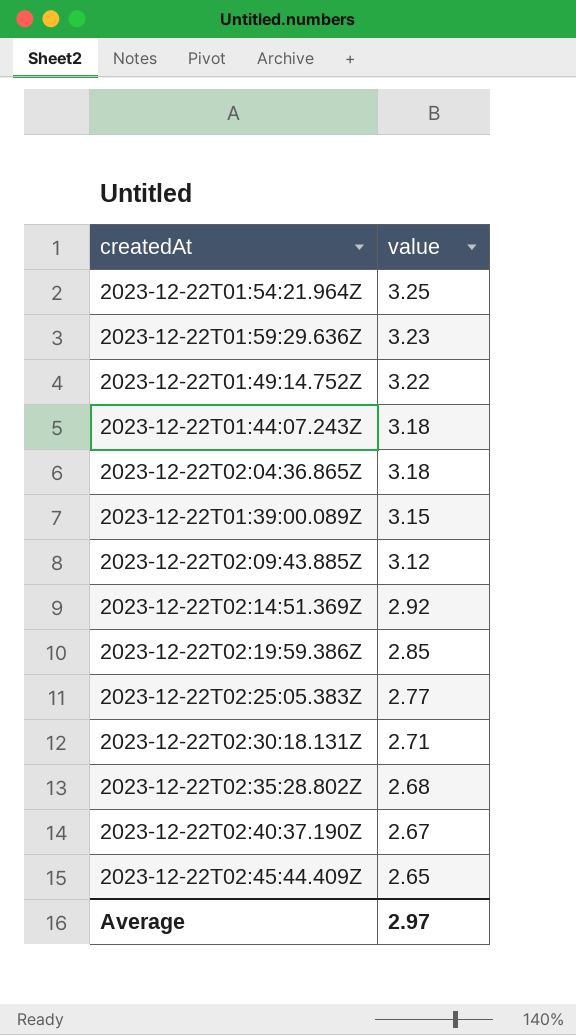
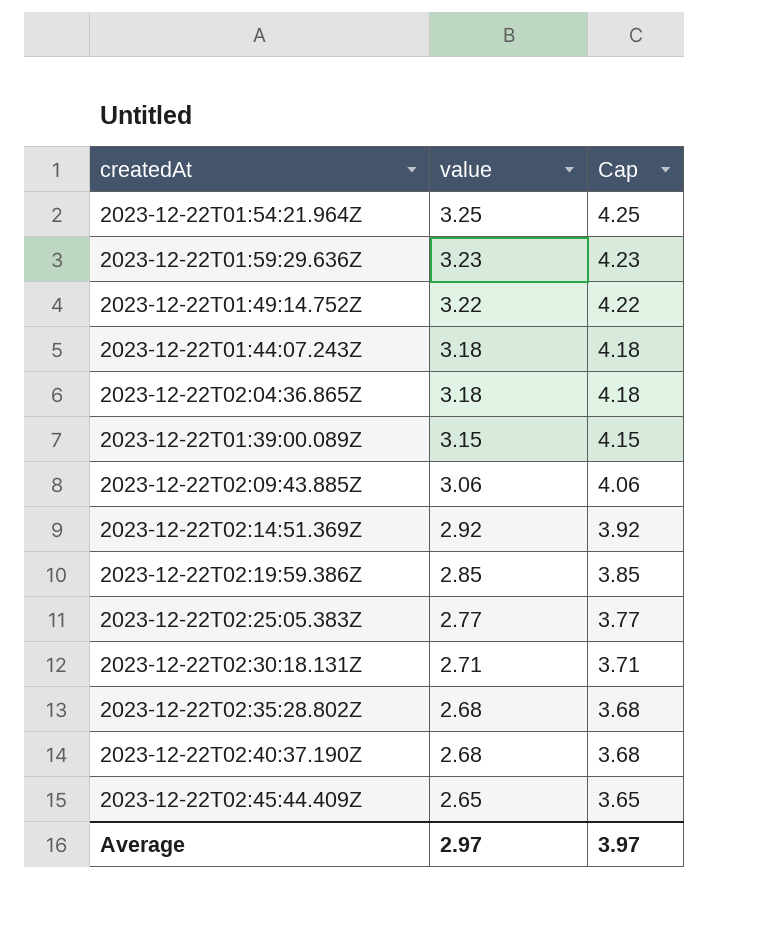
column Cap | formula: none -> [value] + 1
2023-12-22T02:09:43.885Z | value: 3.12 -> 3.06
2023-12-22T02:40:37.190Z | value: 2.67 -> 2.68

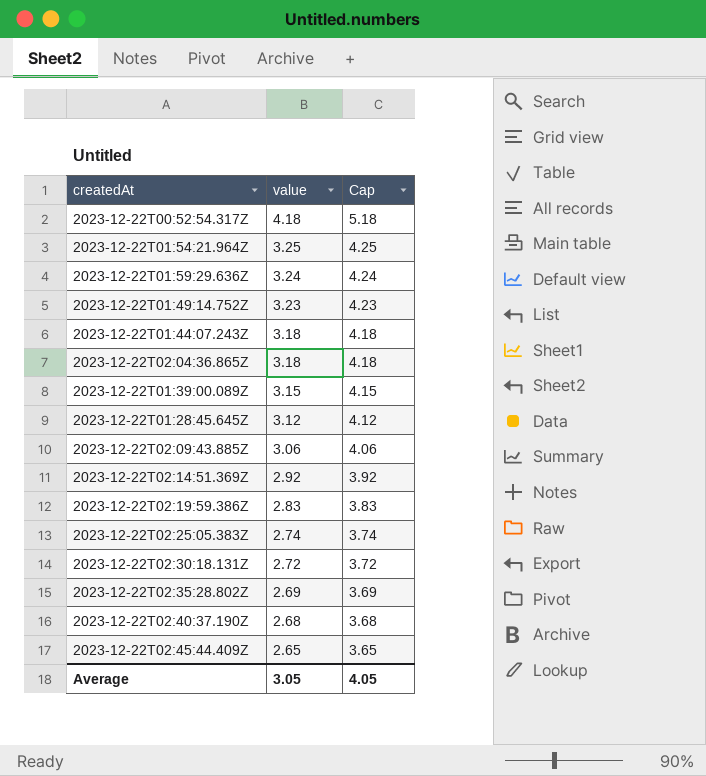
row 2023-12-22T00:52:54.317Z: none -> 4.18 | 5.18
2023-12-22T01:59:29.636Z | value: 3.23 -> 3.24
2023-12-22T01:59:29.636Z | Cap: 4.23 -> 4.24
2023-12-22T01:49:14.752Z | value: 3.22 -> 3.23
2023-12-22T01:49:14.752Z | Cap: 4.22 -> 4.23
row 2023-12-22T01:28:45.645Z: none -> 3.12 | 4.12
2023-12-22T02:19:59.386Z | value: 2.85 -> 2.83
2023-12-22T02:19:59.386Z | Cap: 3.85 -> 3.83
2023-12-22T02:25:05.383Z | value: 2.77 -> 2.74
2023-12-22T02:25:05.383Z | Cap: 3.77 -> 3.74
2023-12-22T02:30:18.131Z | value: 2.71 -> 2.72
2023-12-22T02:30:18.131Z | Cap: 3.71 -> 3.72
2023-12-22T02:35:28.802Z | value: 2.68 -> 2.69
2023-12-22T02:35:28.802Z | Cap: 3.68 -> 3.69
Average | value: 2.97 -> 3.05
Average | Cap: 3.97 -> 4.05

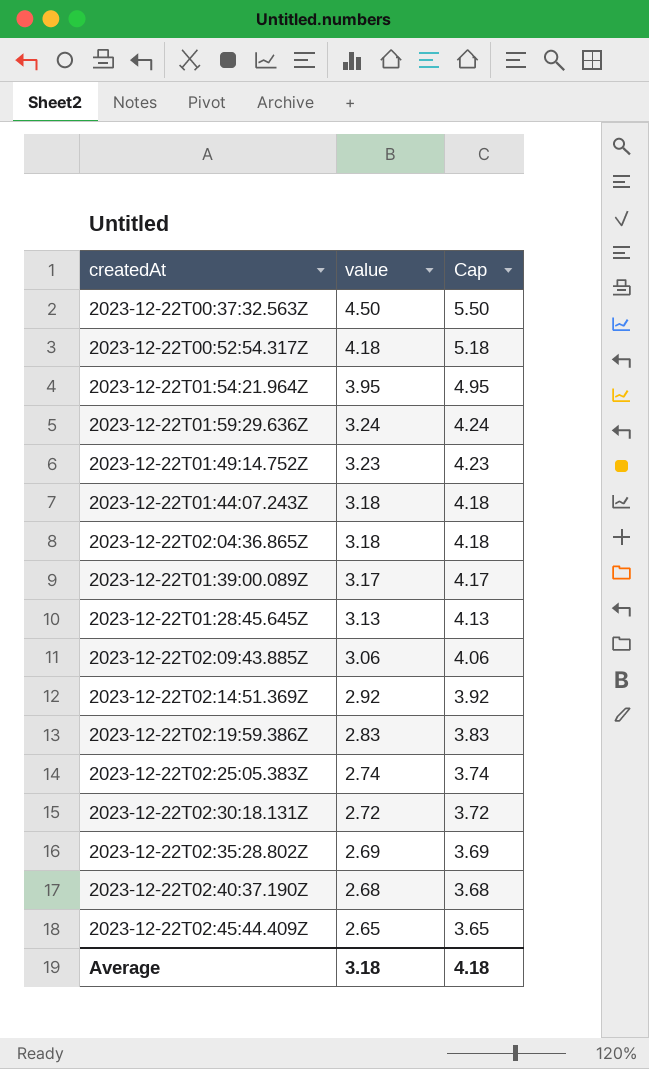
row 2023-12-22T00:37:32.563Z: none -> 4.50 | 5.50
2023-12-22T01:54:21.964Z | value: 3.25 -> 3.95
2023-12-22T01:54:21.964Z | Cap: 4.25 -> 4.95
2023-12-22T01:39:00.089Z | value: 3.15 -> 3.17
2023-12-22T01:39:00.089Z | Cap: 4.15 -> 4.17
2023-12-22T01:28:45.645Z | value: 3.12 -> 3.13
2023-12-22T01:28:45.645Z | Cap: 4.12 -> 4.13
Average | value: 3.05 -> 3.18
Average | Cap: 4.05 -> 4.18

